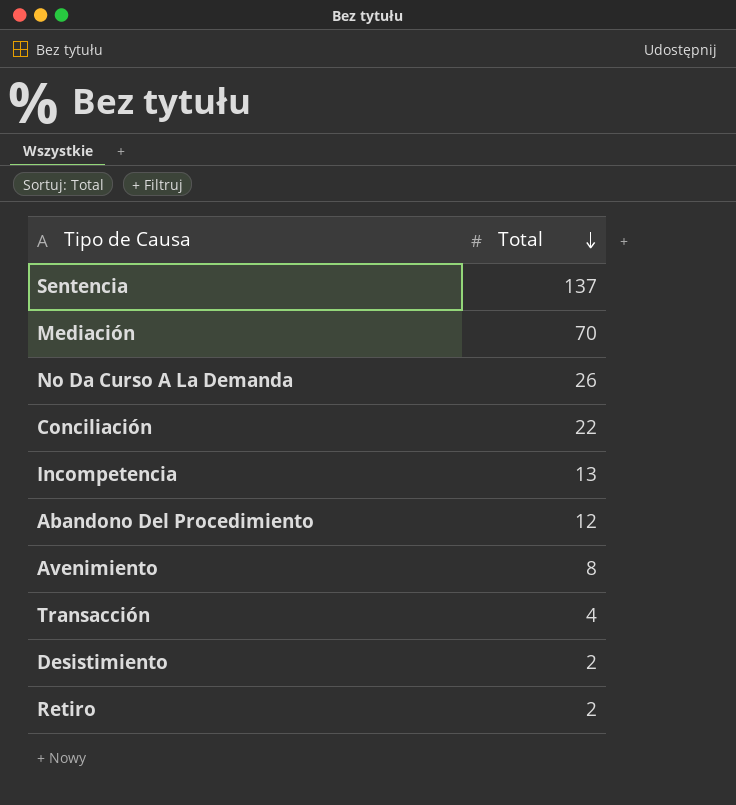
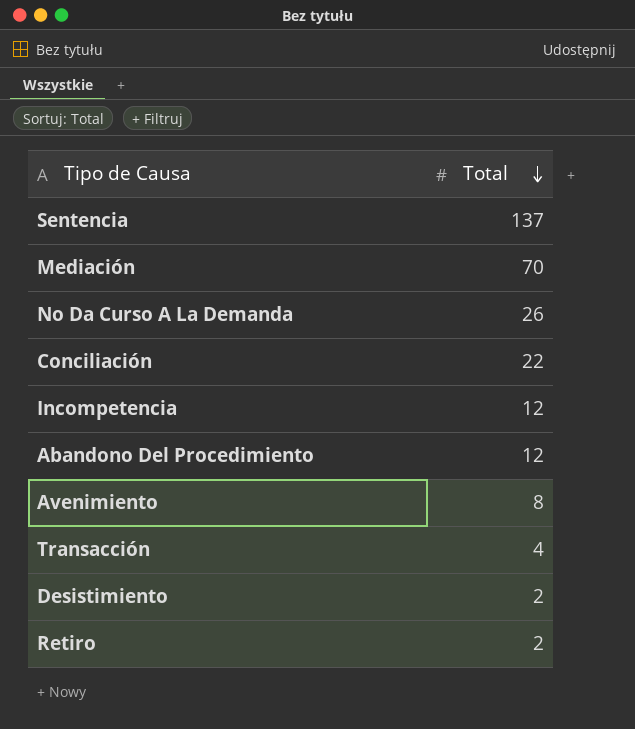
Incompetencia | Total: 13 -> 12

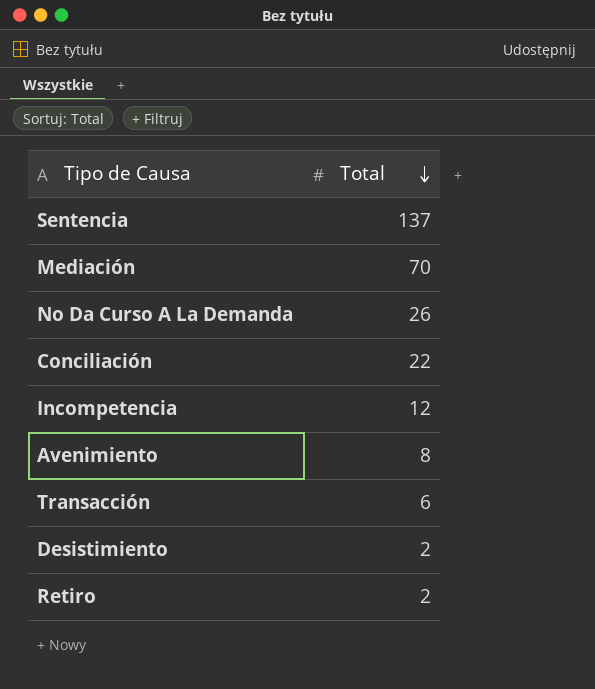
row Abandono Del Procedimiento: 12 -> none
Transacción | Total: 4 -> 6

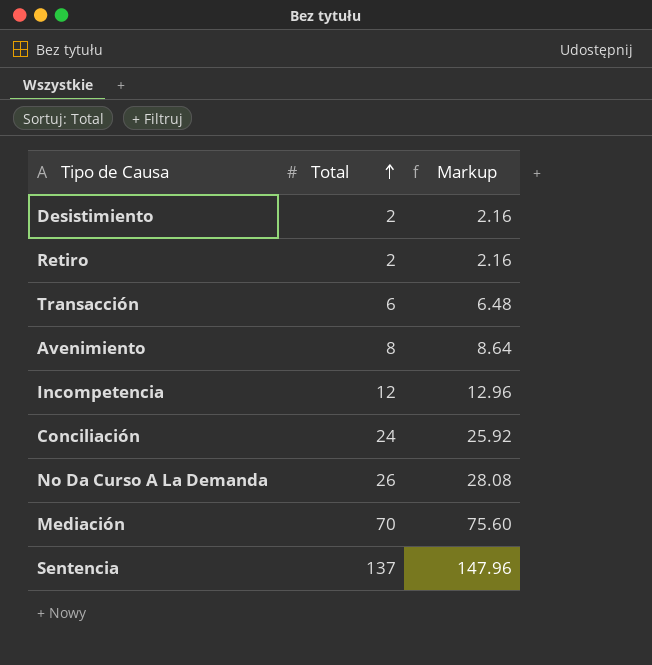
row order: Total descending -> Total ascending
column Markup | formula: none -> [Total] * 1.08
Conciliación | Total: 22 -> 24

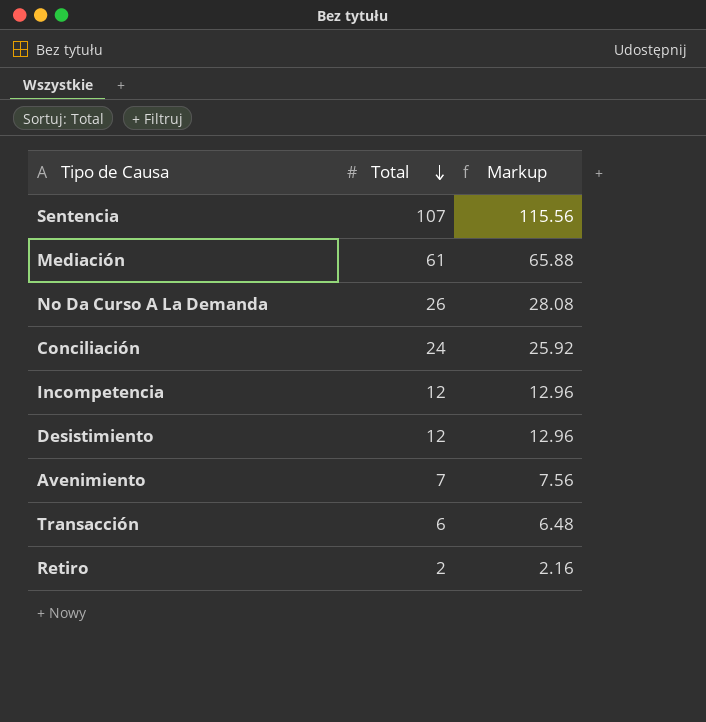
row order: Total ascending -> Total descending
Sentencia | Total: 137 -> 107
Sentencia | Markup: 147.96 -> 115.56
Mediación | Total: 70 -> 61
Mediación | Markup: 75.60 -> 65.88
Desistimiento | Total: 2 -> 12
Desistimiento | Markup: 2.16 -> 12.96
Avenimiento | Total: 8 -> 7
Avenimiento | Markup: 8.64 -> 7.56

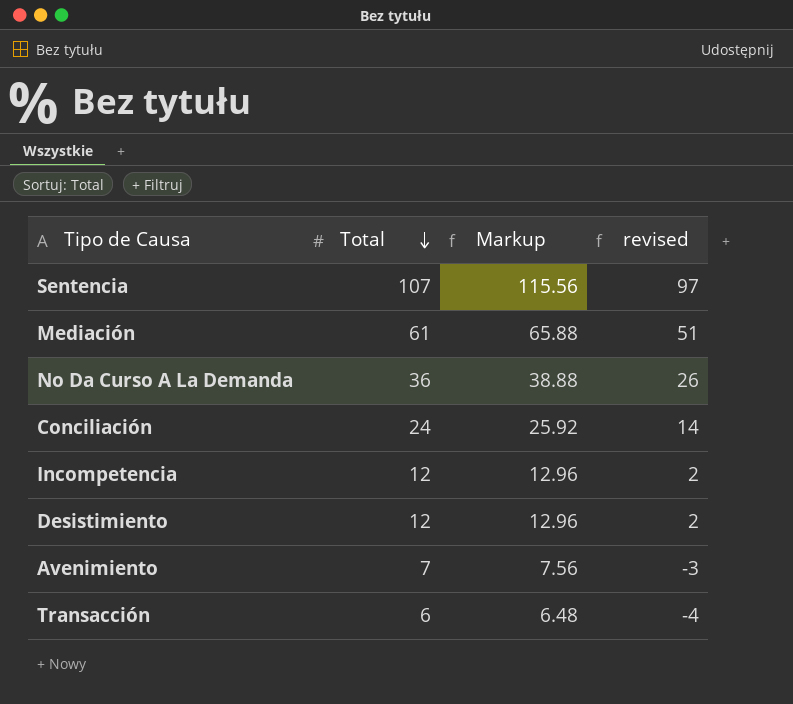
column revised | formula: none -> [Total] - 10
row Retiro: 2 | 2.16 -> none
No Da Curso A La Demanda | Total: 26 -> 36
No Da Curso A La Demanda | Markup: 28.08 -> 38.88

